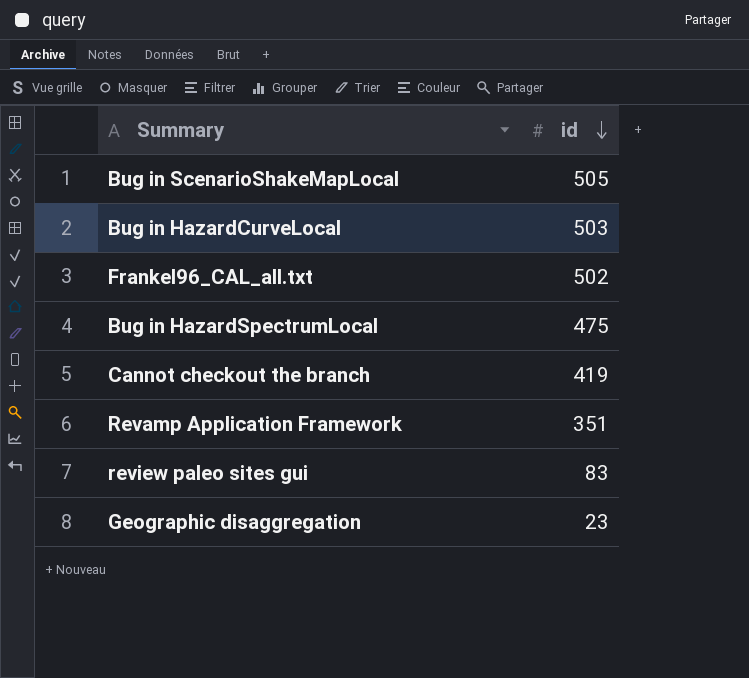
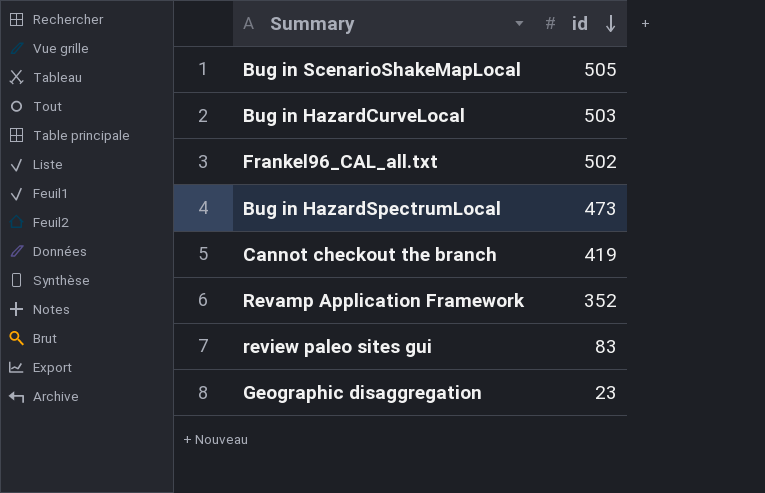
Bug in HazardSpectrumLocal | id: 475 -> 473
Revamp Application Framework | id: 351 -> 352

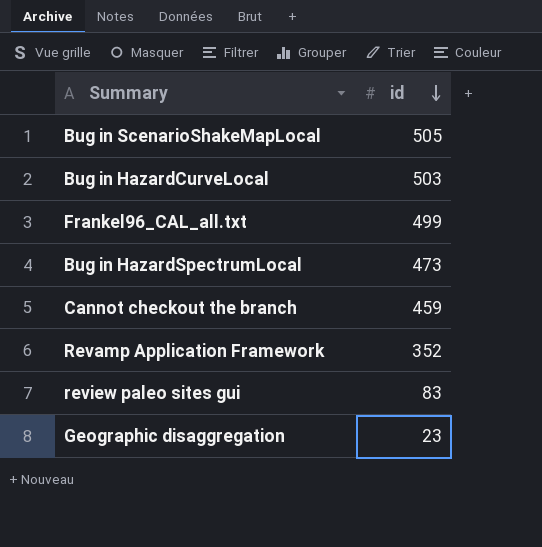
Frankel96_CAL_all.txt | id: 502 -> 499
Cannot checkout the branch | id: 419 -> 459

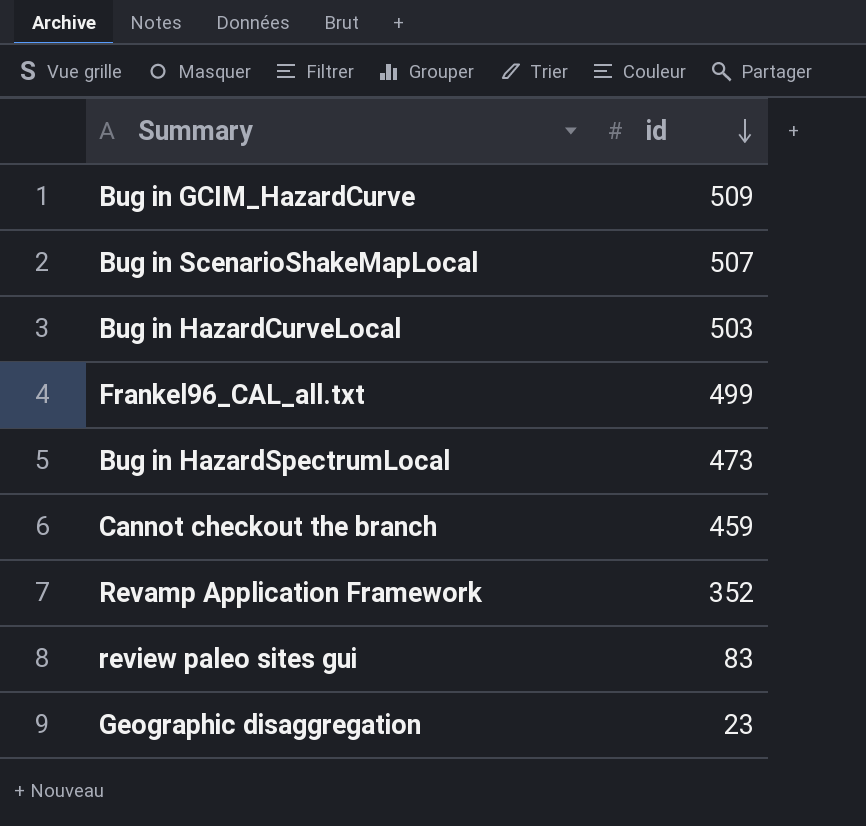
row Bug in GCIM_HazardCurve: none -> 509
Bug in ScenarioShakeMapLocal | id: 505 -> 507

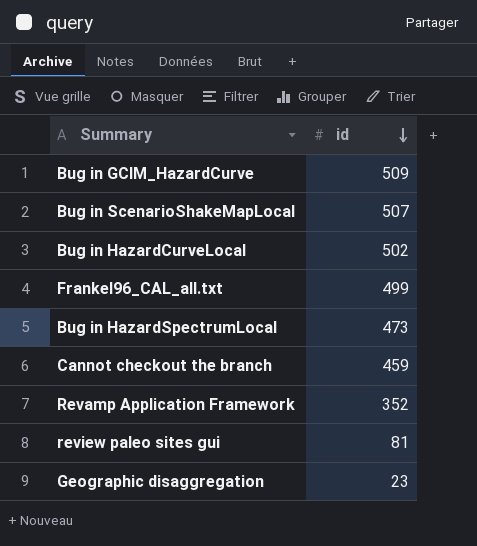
Bug in HazardCurveLocal | id: 503 -> 502
review paleo sites gui | id: 83 -> 81

